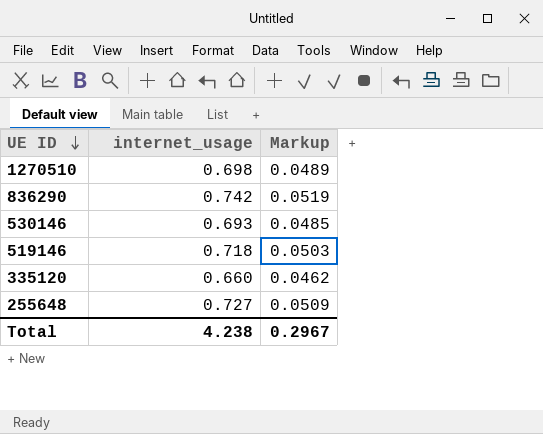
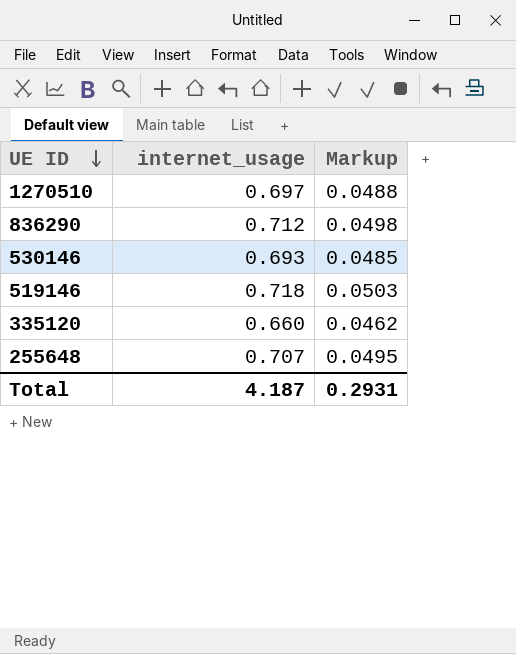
1270510 | internet_usage: 0.698 -> 0.697
1270510 | Markup: 0.0489 -> 0.0488
836290 | internet_usage: 0.742 -> 0.712
836290 | Markup: 0.0519 -> 0.0498
255648 | internet_usage: 0.727 -> 0.707
255648 | Markup: 0.0509 -> 0.0495
Total | internet_usage: 4.238 -> 4.187
Total | Markup: 0.2967 -> 0.2931

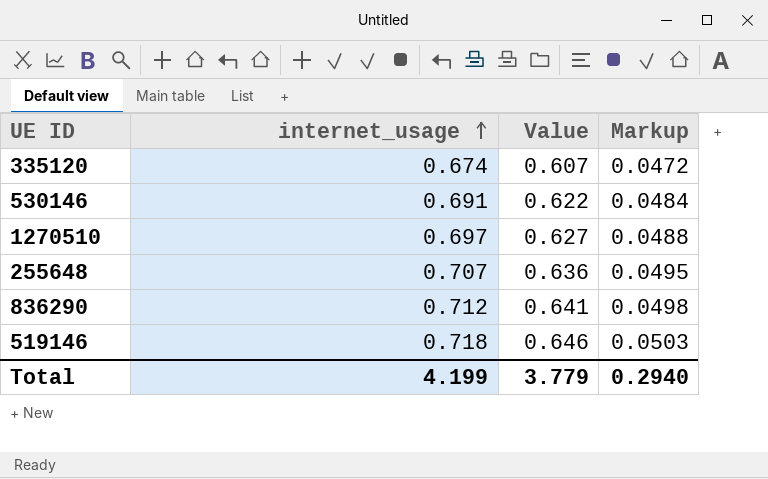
row order: UE ID descending -> internet_usage ascending
column Value | formula: none -> [internet_usage] * 0.9
335120 | internet_usage: 0.660 -> 0.674
335120 | Markup: 0.0462 -> 0.0472
530146 | internet_usage: 0.693 -> 0.691
530146 | Markup: 0.0485 -> 0.0484
Total | internet_usage: 4.187 -> 4.199
Total | Markup: 0.2931 -> 0.2940

